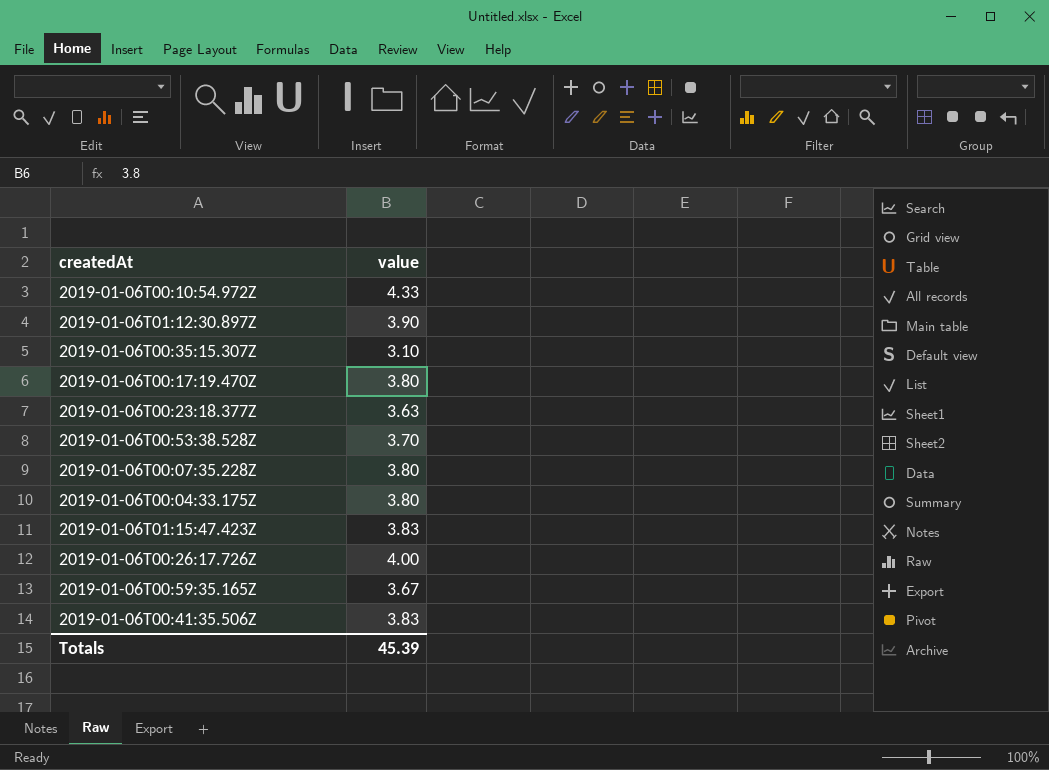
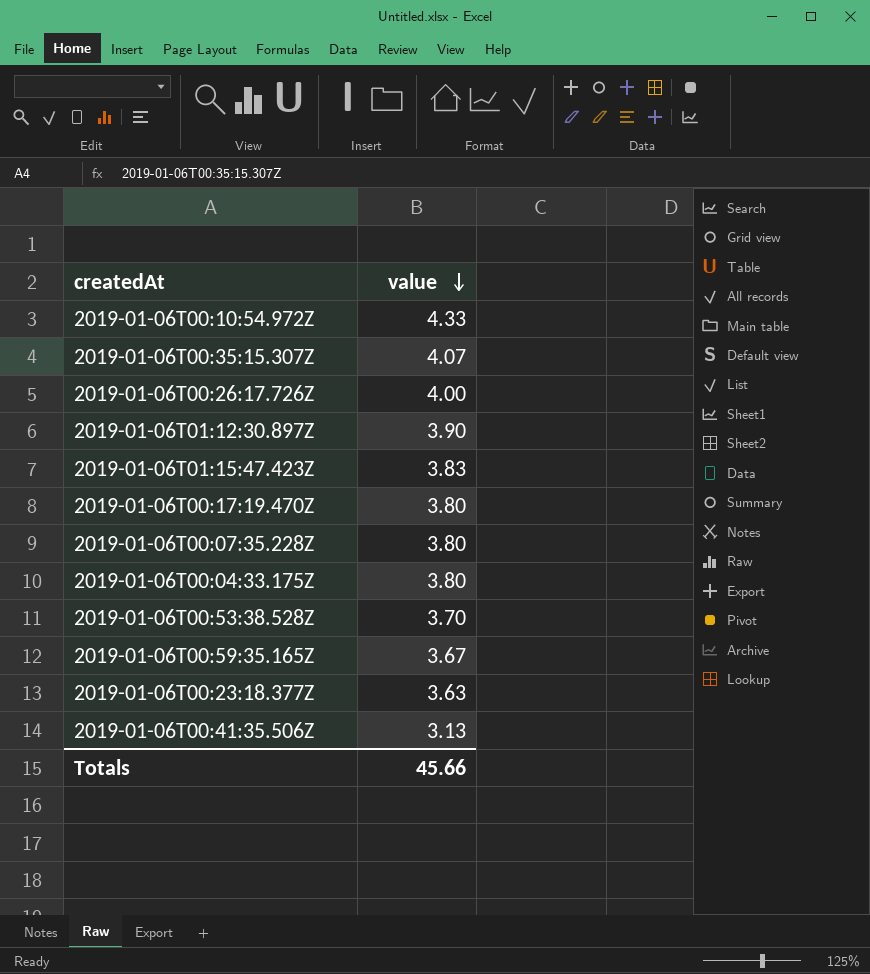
row order: none -> value descending
2019-01-06T00:35:15.307Z | value: 3.10 -> 4.07
2019-01-06T00:41:35.506Z | value: 3.83 -> 3.13
Totals | value: 45.39 -> 45.66

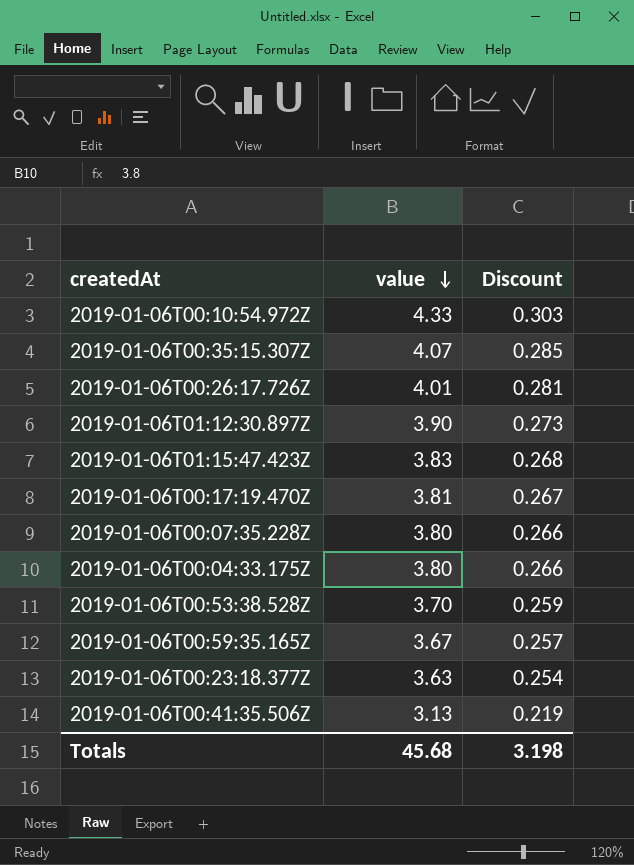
column Discount | formula: none -> [value] * 0.07
2019-01-06T00:26:17.726Z | value: 4.00 -> 4.01
2019-01-06T00:17:19.470Z | value: 3.80 -> 3.81
Totals | value: 45.66 -> 45.68

